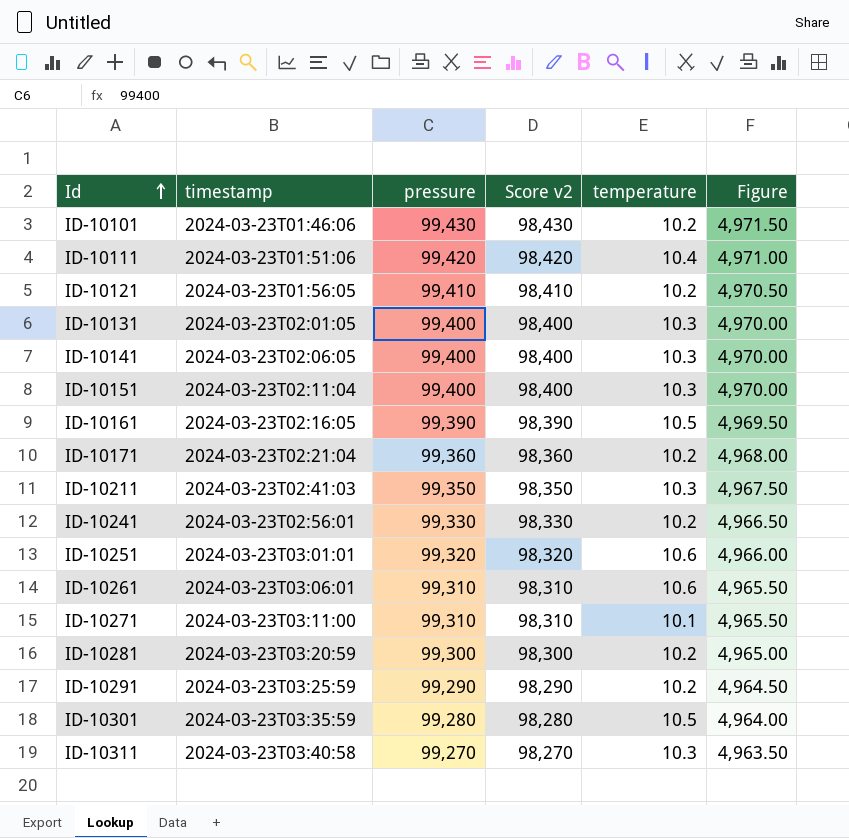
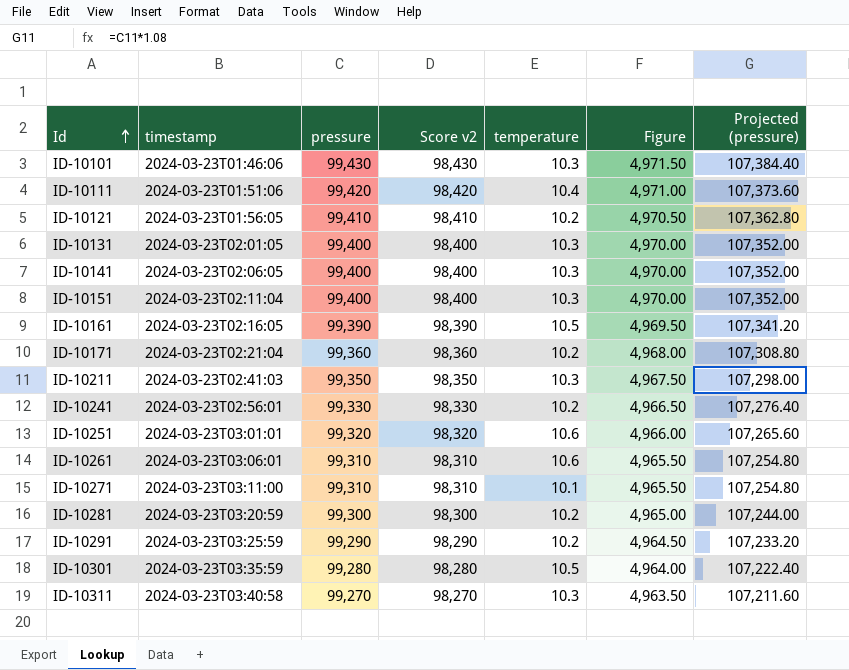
column Projected (pressure) | formula: none -> [pressure] * 1.08
ID-10101 | temperature: 10.2 -> 10.3

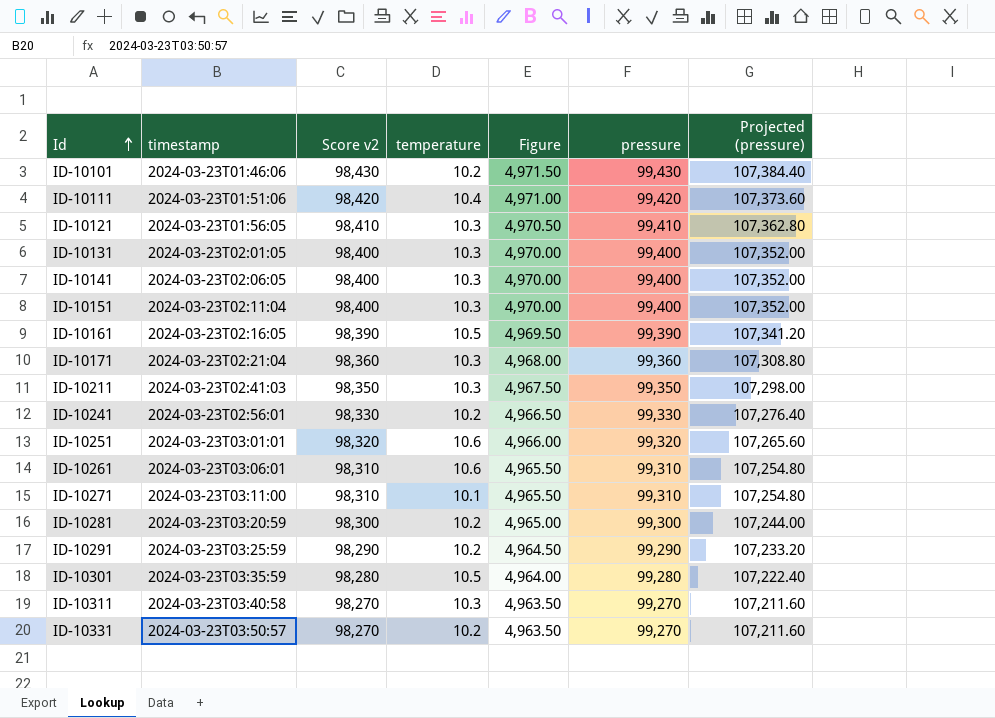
column pressure | position: 3 -> 6
ID-10101 | temperature: 10.3 -> 10.2
ID-10121 | temperature: 10.2 -> 10.3
ID-10171 | temperature: 10.2 -> 10.3
row ID-10331: none -> 2024-03-23T03:50:57 | 98,270 | 10.2 | 4,963.50 | 99,270 | 107,211.60

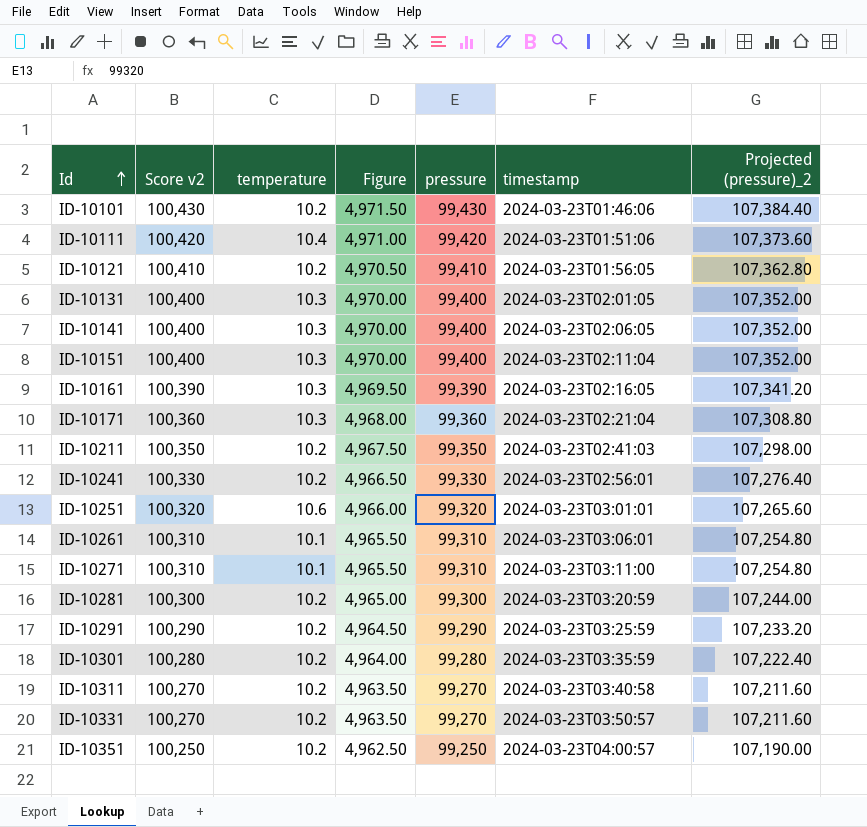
column Score v2 | formula: [pressure] - 1000 -> [pressure] + 1000
column timestamp | position: 2 -> 6
column name: Projected (pressure) -> Projected (pressure)_2
ID-10121 | temperature: 10.3 -> 10.2
ID-10161 | temperature: 10.5 -> 10.3
ID-10211 | temperature: 10.3 -> 10.2
ID-10261 | temperature: 10.6 -> 10.1
ID-10301 | temperature: 10.5 -> 10.2
ID-10311 | temperature: 10.3 -> 10.2
row ID-10351: none -> 100,250 | 10.2 | 4,962.50 | 99,250 | 2024-03-23T04:00:57 | 107,190.00

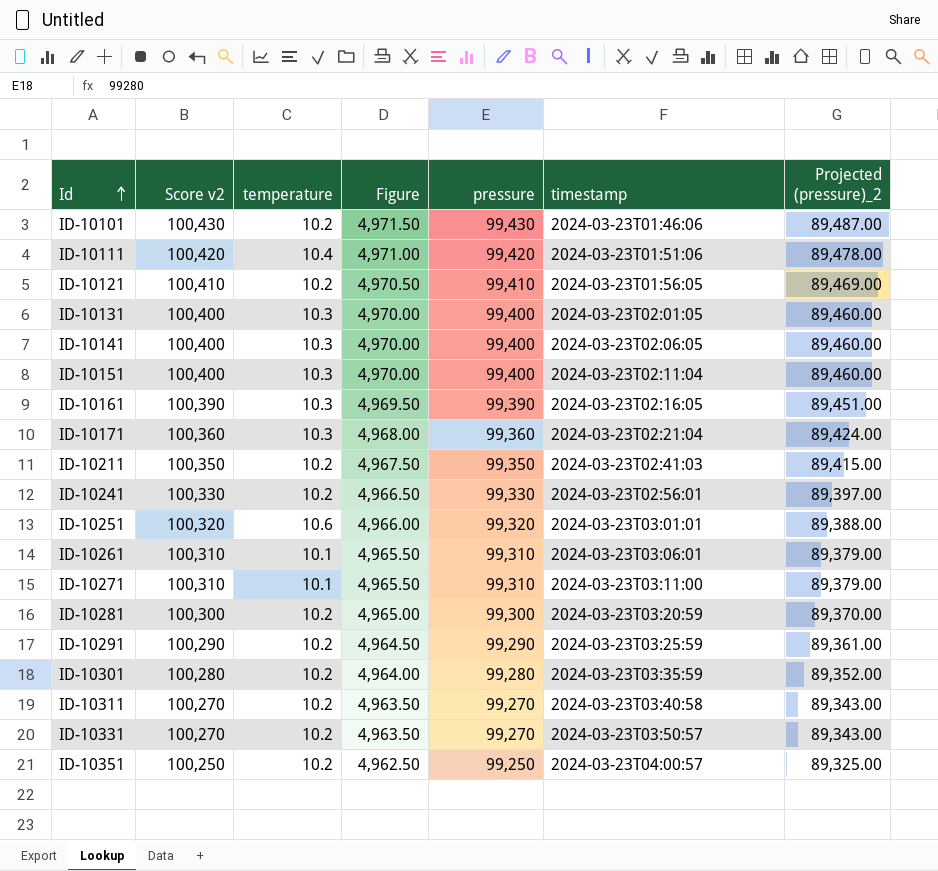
column Projected (pressure)_2 | formula: [pressure] * 1.08 -> [pressure] * 0.9

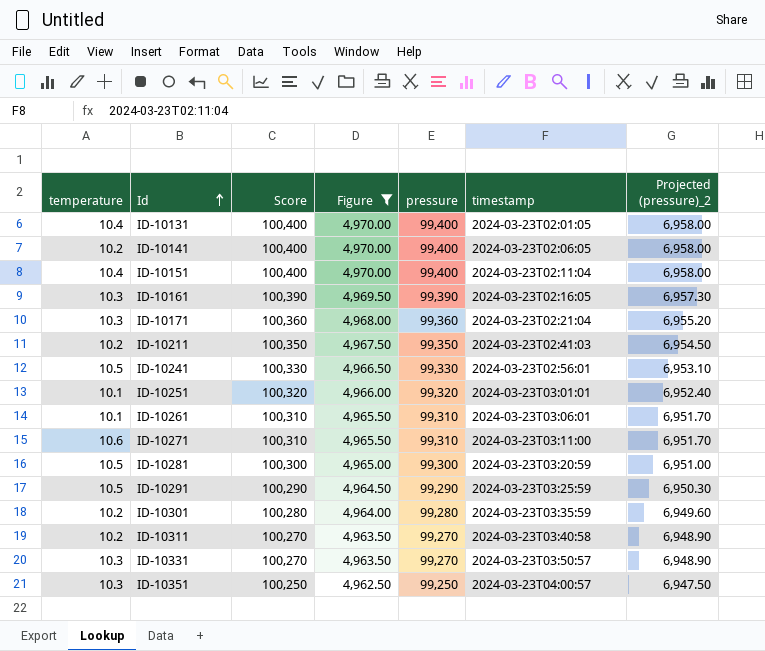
filter: none -> Figure <= 4,970.00
column temperature | position: 3 -> 1
column name: Score v2 -> Score
column Projected (pressure)_2 | formula: [pressure] * 0.9 -> [pressure] * 0.07
ID-10131 | temperature: 10.3 -> 10.4
ID-10141 | temperature: 10.3 -> 10.2
ID-10151 | temperature: 10.3 -> 10.4
ID-10241 | temperature: 10.2 -> 10.5
ID-10251 | temperature: 10.6 -> 10.1
ID-10271 | temperature: 10.1 -> 10.6
ID-10281 | temperature: 10.2 -> 10.5
ID-10291 | temperature: 10.2 -> 10.5
ID-10331 | temperature: 10.2 -> 10.3
ID-10351 | temperature: 10.2 -> 10.3

